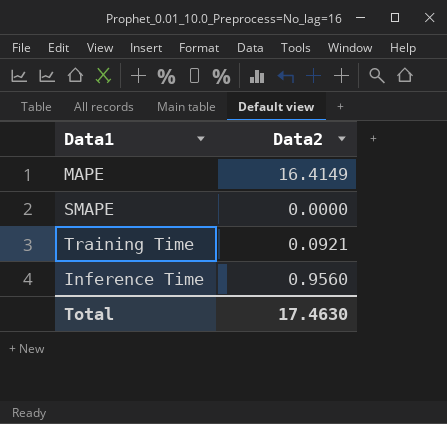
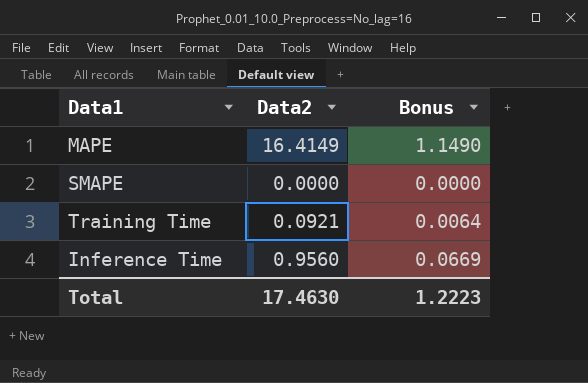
column Bonus | formula: none -> [Data2] * 0.07

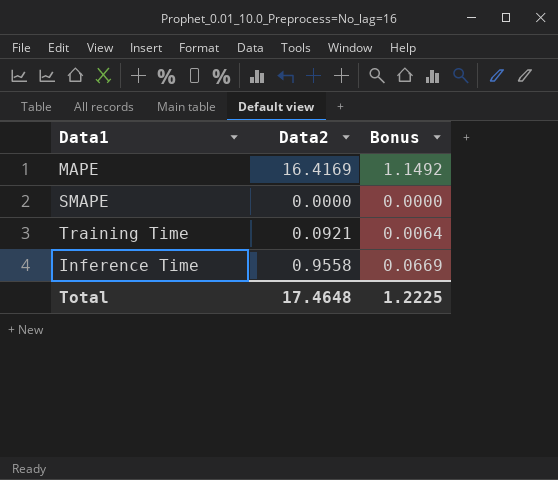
MAPE | Data2: 16.4149 -> 16.4169
MAPE | Bonus: 1.1490 -> 1.1492
Inference Time | Data2: 0.9560 -> 0.9558
Total | Data2: 17.4630 -> 17.4648
Total | Bonus: 1.2223 -> 1.2225

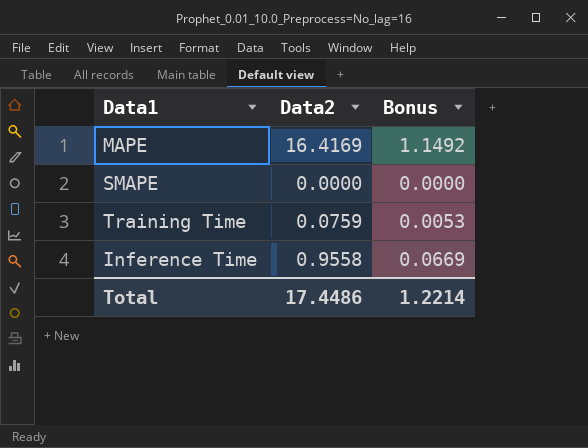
Training Time | Data2: 0.0921 -> 0.0759
Training Time | Bonus: 0.0064 -> 0.0053
Total | Data2: 17.4648 -> 17.4486
Total | Bonus: 1.2225 -> 1.2214

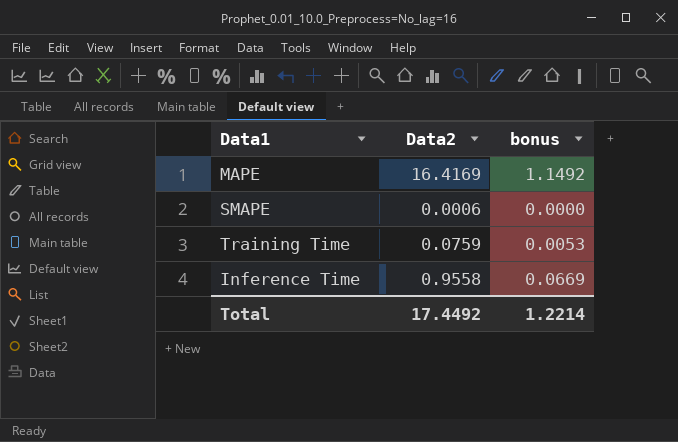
column name: Bonus -> bonus
SMAPE | Data2: 0.0000 -> 0.0006
Total | Data2: 17.4486 -> 17.4492

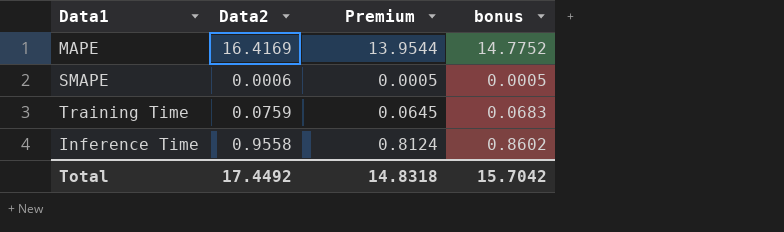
column Premium | formula: none -> [Data2] * 0.85
column bonus | formula: [Data2] * 0.07 -> [Data2] * 0.9
Total | bonus: 1.2214 -> 15.7042

